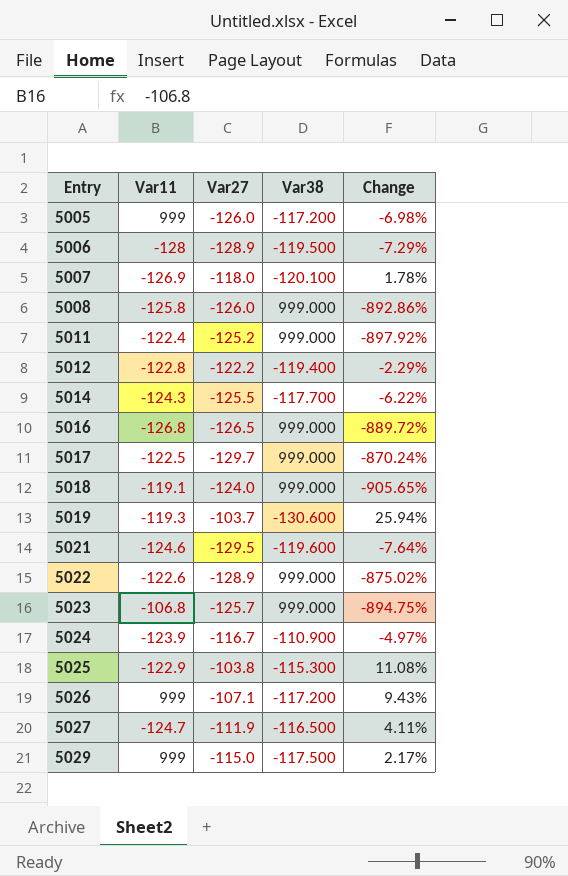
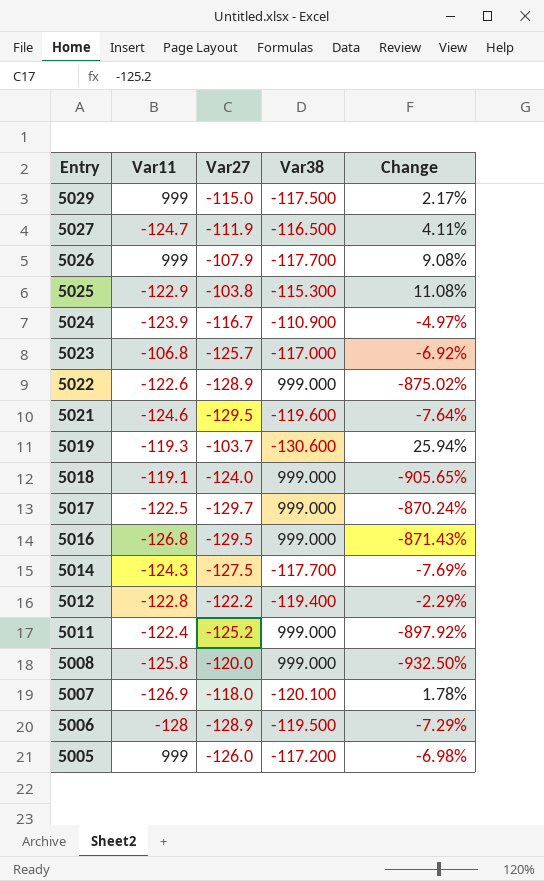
row order: Entry ascending -> Entry descending
5026 | Var27: -107.1 -> -107.9
5026 | Var38: -117.200 -> -117.700
5026 | Change: 9.43% -> 9.08%
5023 | Var38: 999.000 -> -117.000
5023 | Change: -894.75% -> -6.92%
5016 | Var27: -126.5 -> -129.5
5016 | Change: -889.72% -> -871.43%
5014 | Var27: -125.5 -> -127.5
5014 | Change: -6.22% -> -7.69%
5008 | Var27: -126.0 -> -120.0
5008 | Change: -892.86% -> -932.50%

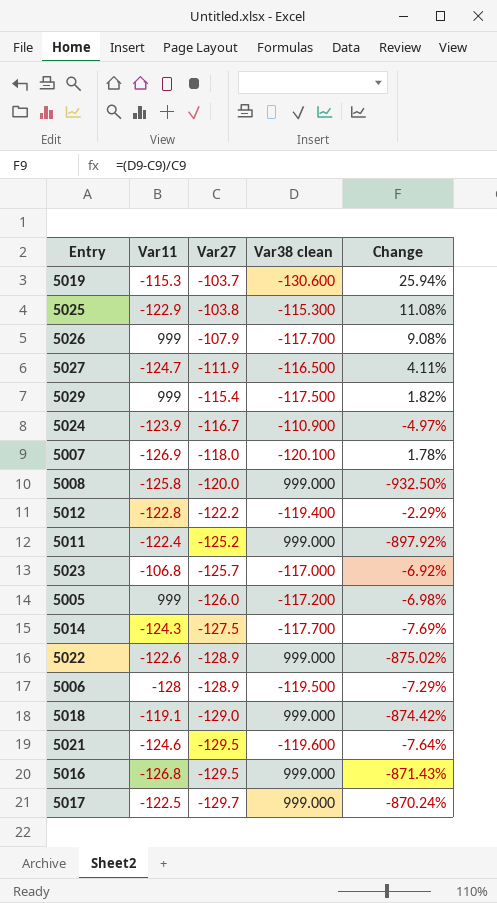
row order: Entry descending -> Var27 descending
column name: Var38 -> Var38 clean
5019 | Var11: -119.3 -> -115.3
5029 | Var27: -115.0 -> -115.4
5029 | Change: 2.17% -> 1.82%
5018 | Var27: -124.0 -> -129.0
5018 | Change: -905.65% -> -874.42%

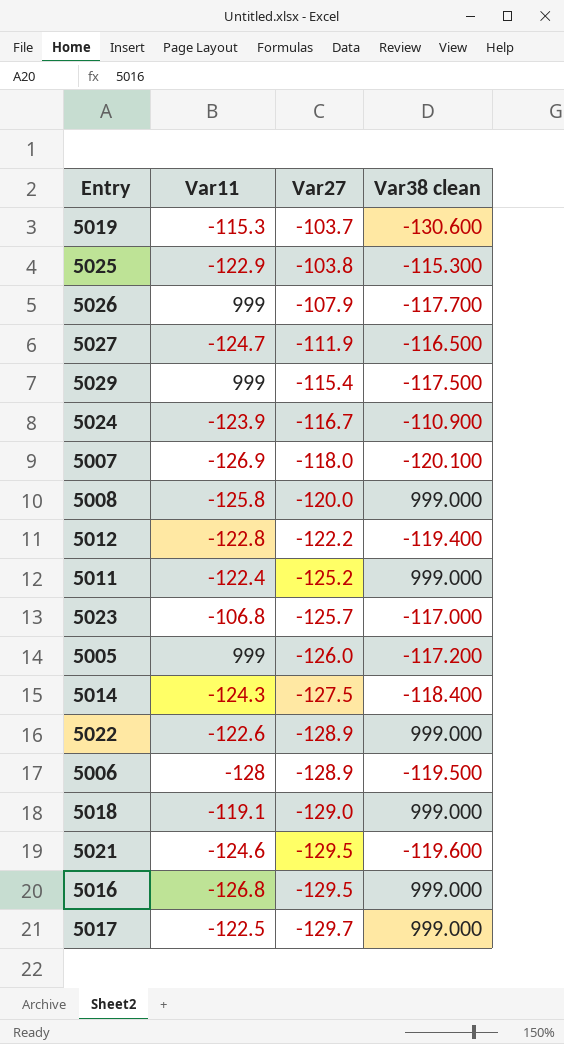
column Change | formula: ([Var38 clean] - [Var27]) / [Var27] -> none
5014 | Var38 clean: -117.700 -> -118.400

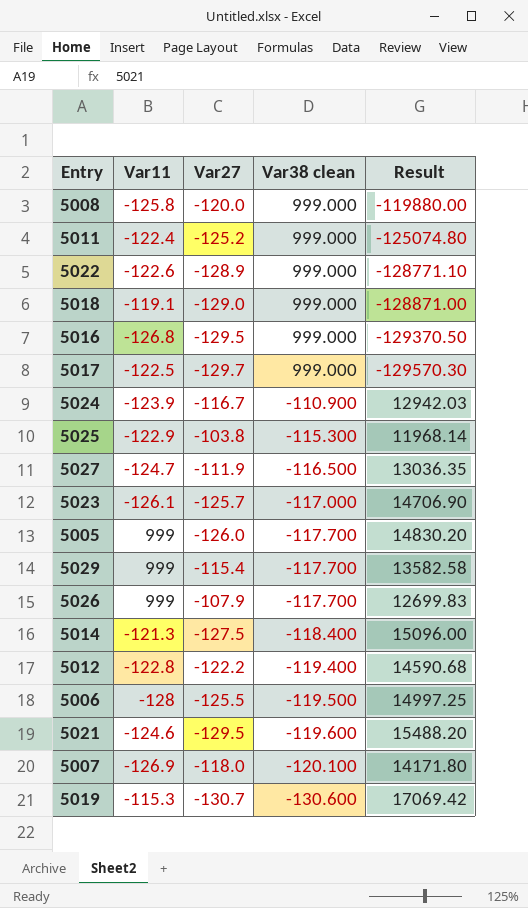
row order: Var27 descending -> Var38 clean descending
column Result | formula: none -> [Var27] * [Var38 clean]
5023 | Var11: -106.8 -> -126.1
5005 | Var38 clean: -117.200 -> -117.700
5029 | Var38 clean: -117.500 -> -117.700
5014 | Var11: -124.3 -> -121.3
5006 | Var27: -128.9 -> -125.5
5019 | Var27: -103.7 -> -130.7

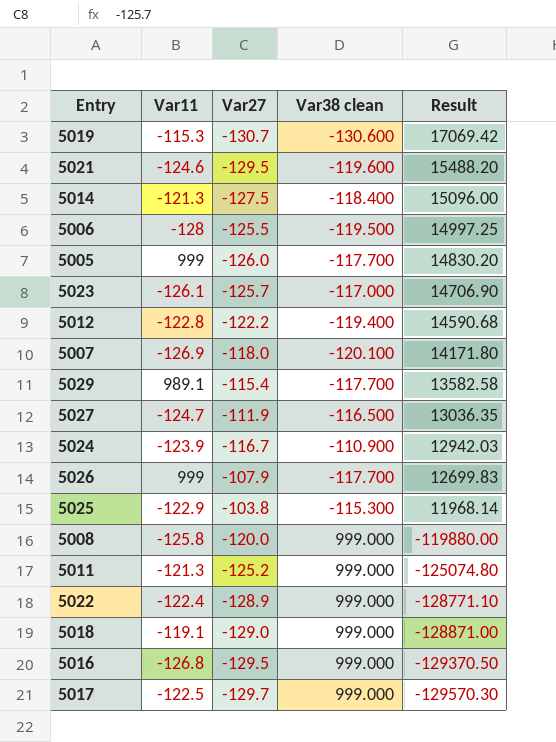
row order: Var38 clean descending -> Result descending
5029 | Var11: 999 -> 989.1
5011 | Var11: -122.4 -> -121.3
5022 | Var11: -122.6 -> -122.4

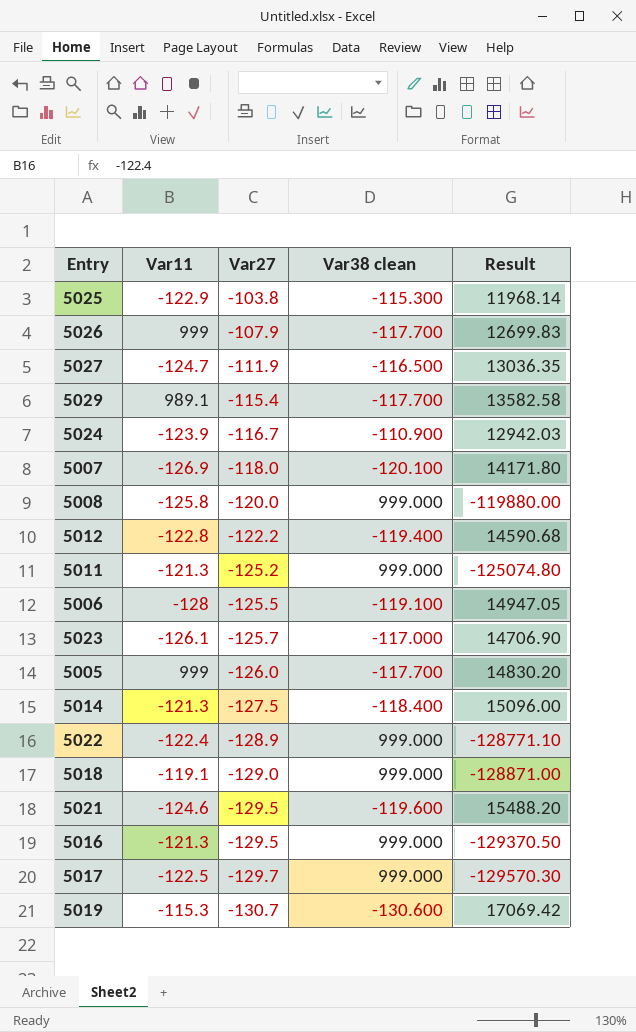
row order: Result descending -> Var27 descending
5006 | Var38 clean: -119.500 -> -119.100
5006 | Result: 14997.25 -> 14947.05
5016 | Var11: -126.8 -> -121.3

